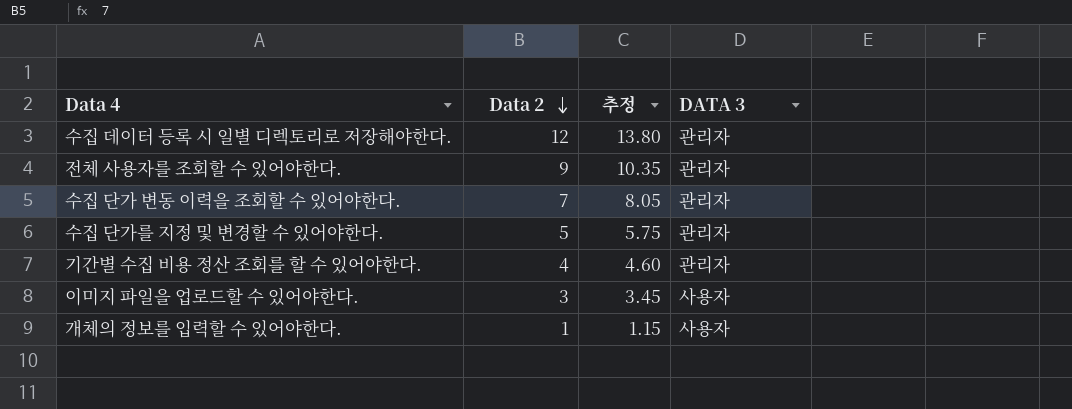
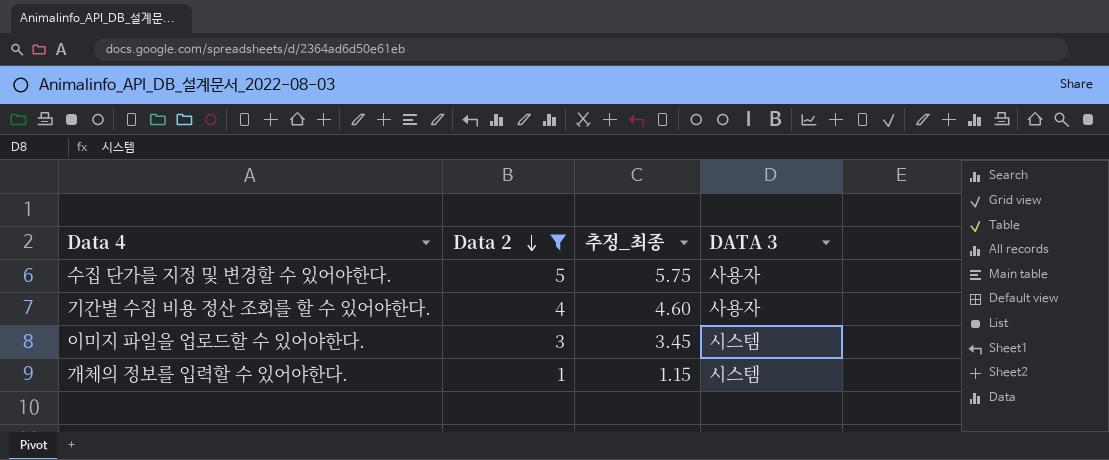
filter: none -> Data 2 <= 5
column name: 추정 -> 추정_최종
수집 단가를 지정 및 변경할 수 있어야한다. | DATA 3: 관리자 -> 사용자
기간별 수집 비용 정산 조회를 할 수 있어야한다. | DATA 3: 관리자 -> 사용자
이미지 파일을 업로드할 수 있어야한다. | DATA 3: 사용자 -> 시스템
개체의 정보를 입력할 수 있어야한다. | DATA 3: 사용자 -> 시스템

